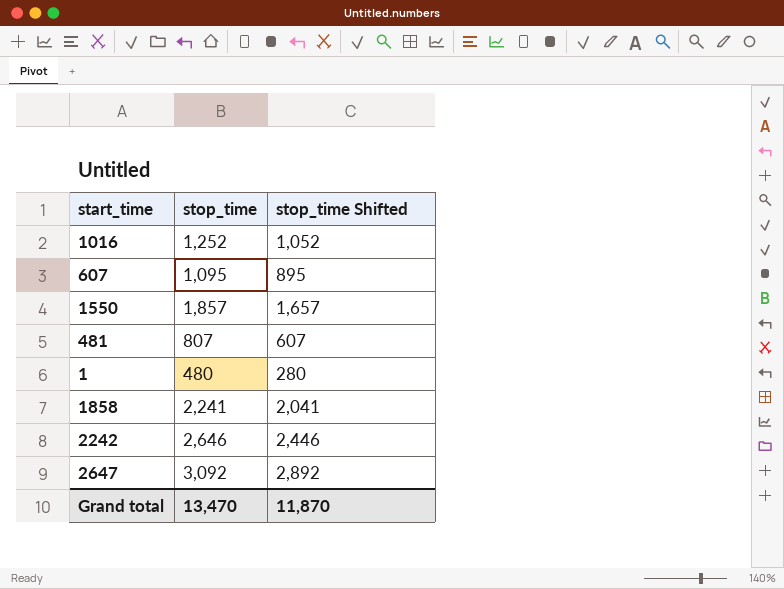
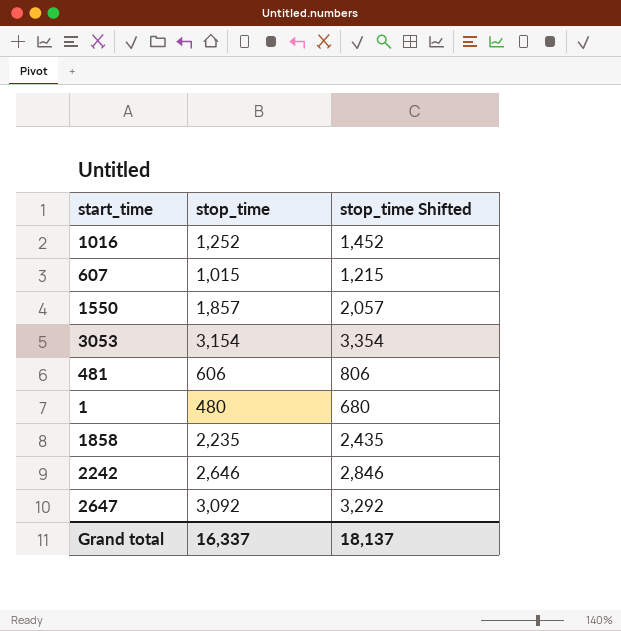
column stop_time Shifted | formula: [stop_time] - 200 -> [stop_time] + 200
607 | stop_time: 1,095 -> 1,015
row 3053: none -> 3,154 | 3,354
481 | stop_time: 807 -> 606
1858 | stop_time: 2,241 -> 2,235
Grand total | stop_time: 13,470 -> 16,337
Grand total | stop_time Shifted: 11,870 -> 18,137

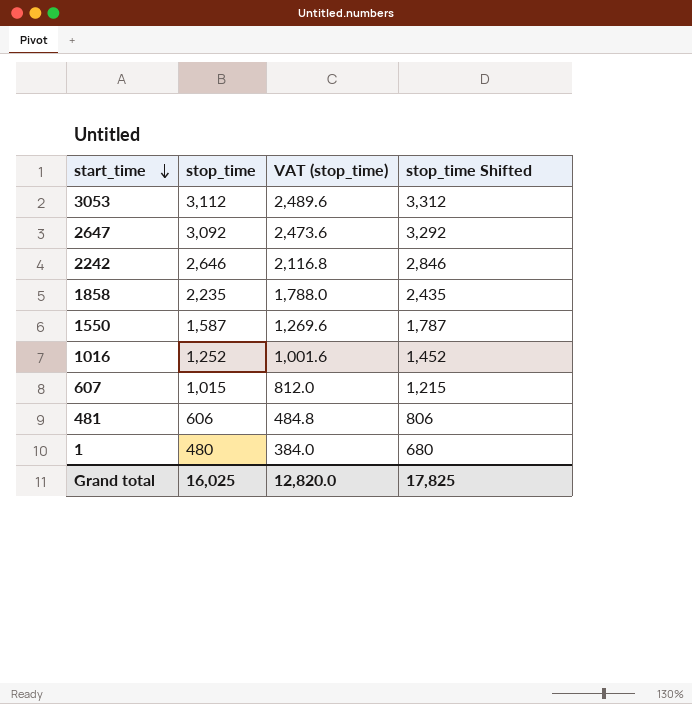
row order: none -> start_time descending
column VAT (stop_time) | formula: none -> [stop_time] * 0.8
3053 | stop_time: 3,154 -> 3,112
3053 | stop_time Shifted: 3,354 -> 3,312
1550 | stop_time: 1,857 -> 1,587
1550 | stop_time Shifted: 2,057 -> 1,787
Grand total | stop_time: 16,337 -> 16,025
Grand total | stop_time Shifted: 18,137 -> 17,825

